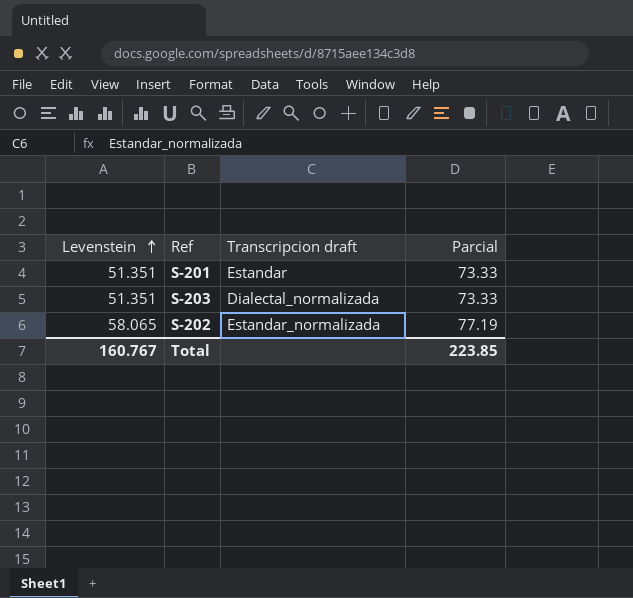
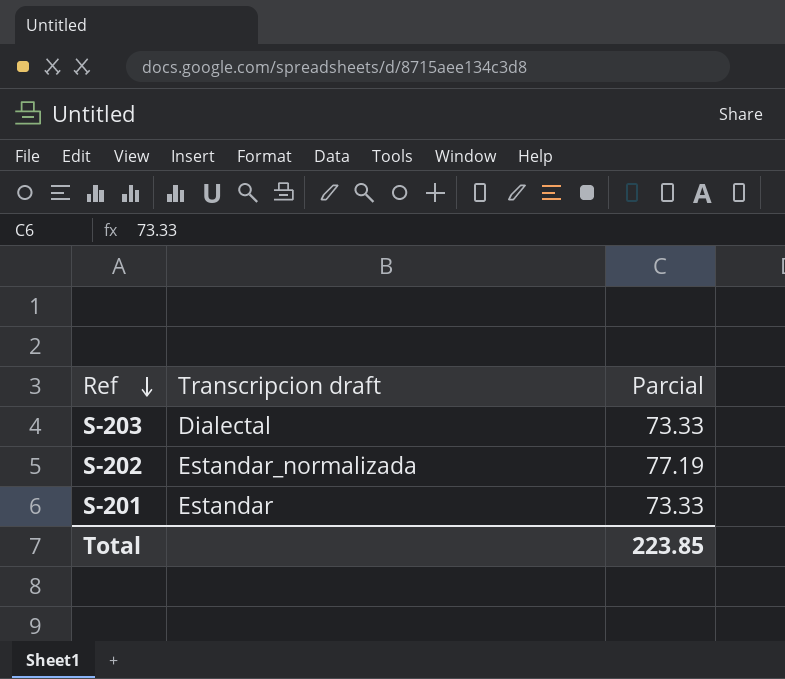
row order: Levenstein ascending -> Ref descending
column Levenstein | position: 1 -> none
S-203 | Transcripcion draft: Dialectal_normalizada -> Dialectal

